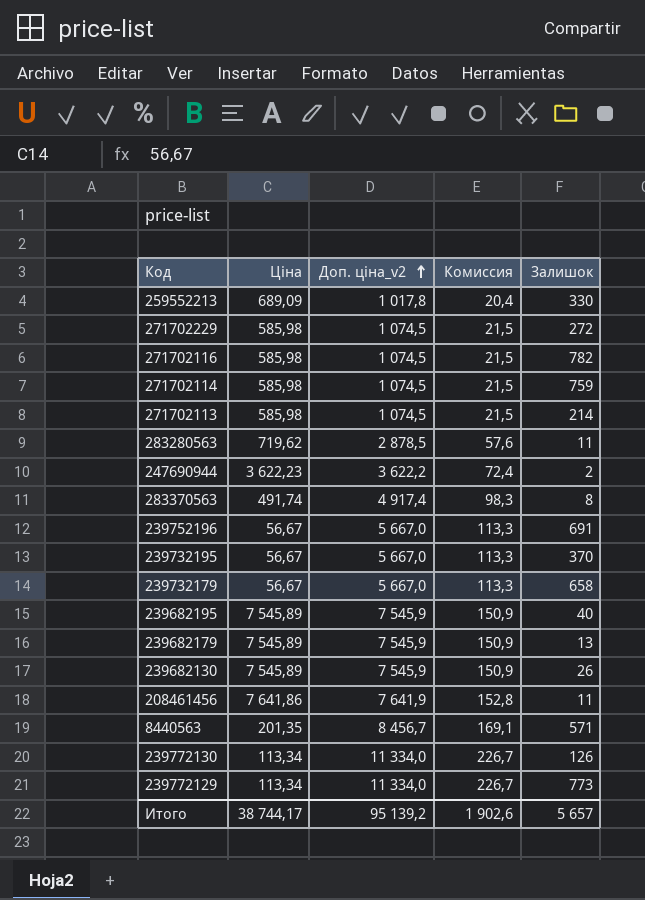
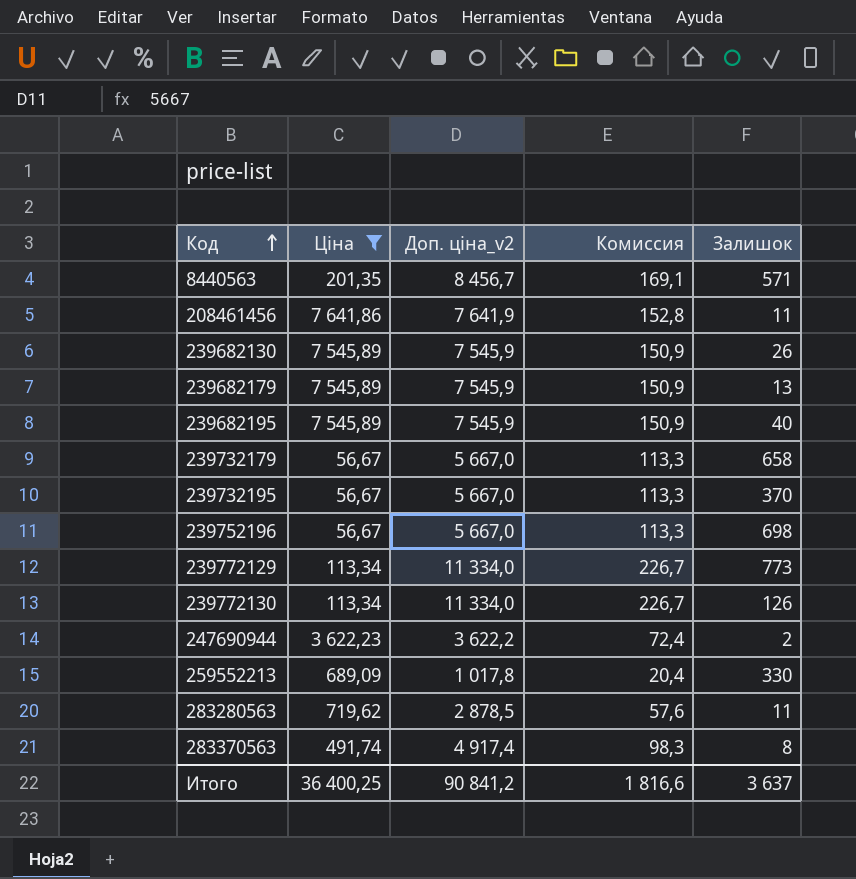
filter: none -> Ціна != 585,98
row order: Доп. ціна_v2 ascending -> Код ascending
239752196 | Залишок: 691 -> 698
Итого | Ціна: 38 744,17 -> 36 400,25
Итого | Доп. ціна_v2: 95 139,2 -> 90 841,2
Итого | Комиссия: 1 902,6 -> 1 816,6
Итого | Залишок: 5 657 -> 3 637

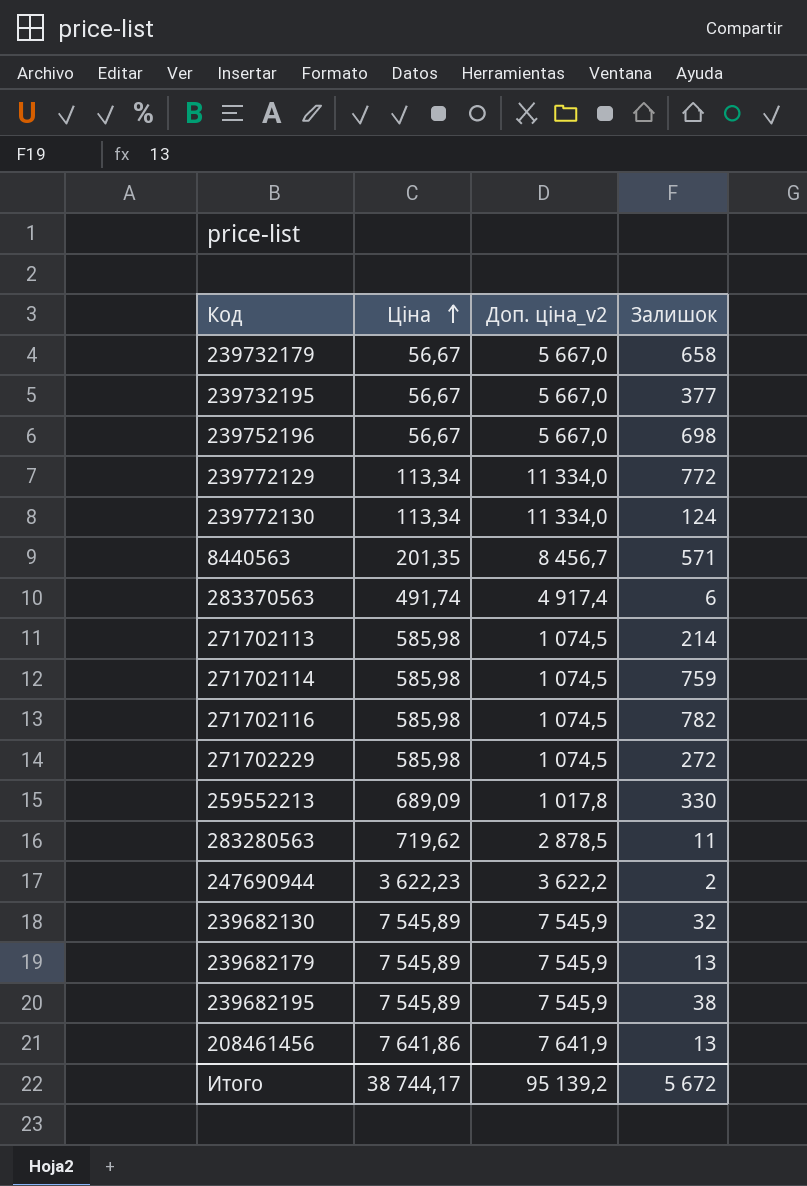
filter: Ціна != 585,98 -> none
row order: Код ascending -> Ціна ascending
column Комиссия | formula: [Доп. ціна_v2] * 0,02 -> none
239732195 | Залишок: 370 -> 377
239772129 | Залишок: 773 -> 772
239772130 | Залишок: 126 -> 124
283370563 | Залишок: 8 -> 6
239682130 | Залишок: 26 -> 32
239682195 | Залишок: 40 -> 38
208461456 | Залишок: 11 -> 13
Итого | Ціна: 36 400,25 -> 38 744,17
Итого | Доп. ціна_v2: 90 841,2 -> 95 139,2
Итого | Залишок: 3 637 -> 5 672

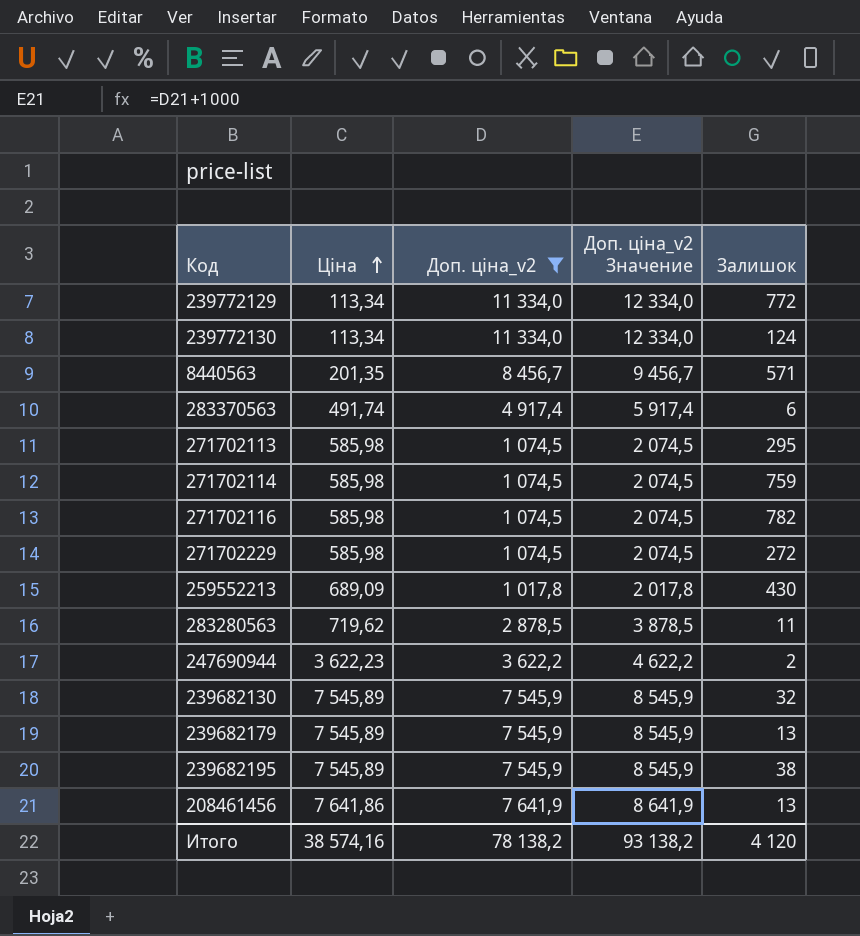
filter: none -> Доп. ціна_v2 != 5 667,0
column Доп. ціна_v2 Значение | formula: none -> [Доп. ціна_v2] + 1000
271702113 | Залишок: 214 -> 295
259552213 | Залишок: 330 -> 430
Итого | Ціна: 38 744,17 -> 38 574,16
Итого | Доп. ціна_v2: 95 139,2 -> 78 138,2
Итого | Залишок: 5 672 -> 4 120

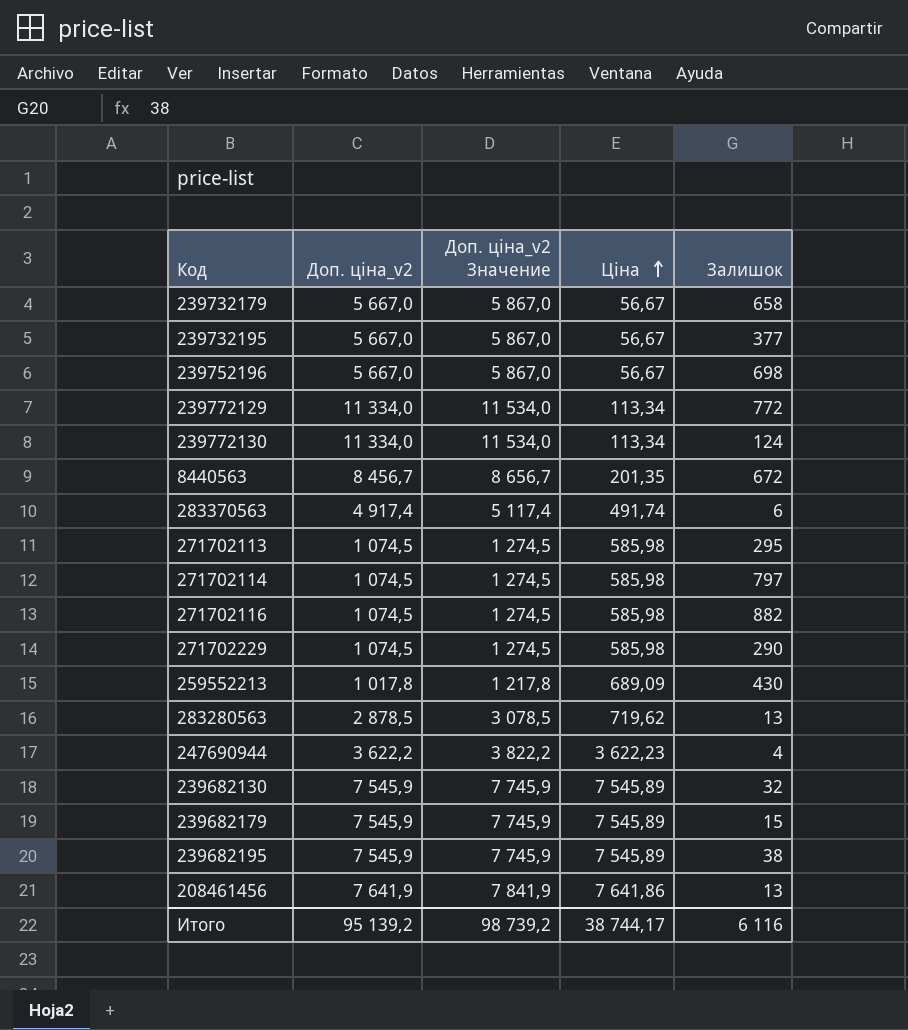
filter: Доп. ціна_v2 != 5 667,0 -> none
column Доп. ціна_v2 Значение | formula: [Доп. ціна_v2] + 1000 -> [Доп. ціна_v2] + 200
column Ціна | position: 2 -> 4
8440563 | Залишок: 571 -> 672
271702114 | Залишок: 759 -> 797
271702116 | Залишок: 782 -> 882
271702229 | Залишок: 272 -> 290
283280563 | Залишок: 11 -> 13
247690944 | Залишок: 2 -> 4
239682179 | Залишок: 13 -> 15
Итого | Доп. ціна_v2: 78 138,2 -> 95 139,2
Итого | Доп. ціна_v2 Значение: 93 138,2 -> 98 739,2
Итого | Ціна: 38 574,16 -> 38 744,17
Итого | Залишок: 4 120 -> 6 116

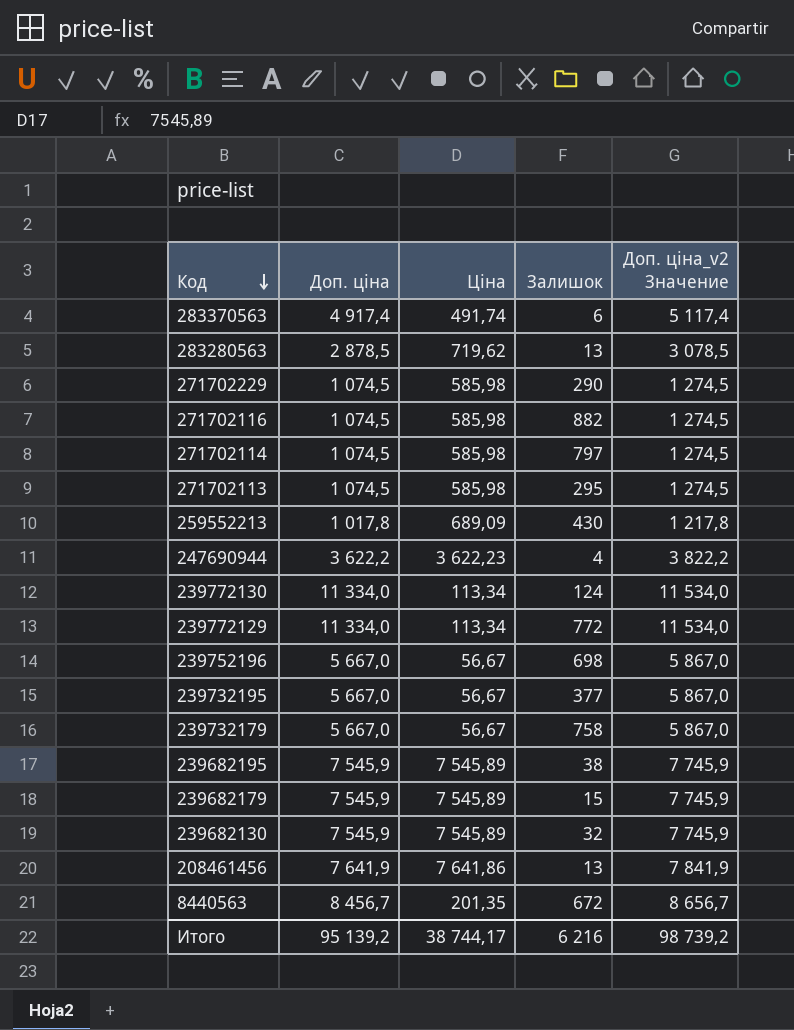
row order: Ціна ascending -> Код descending
column name: Доп. ціна_v2 -> Доп. ціна
column Доп. ціна_v2 Значение | position: 3 -> 5
239732179 | Залишок: 658 -> 758
Итого | Залишок: 6 116 -> 6 216

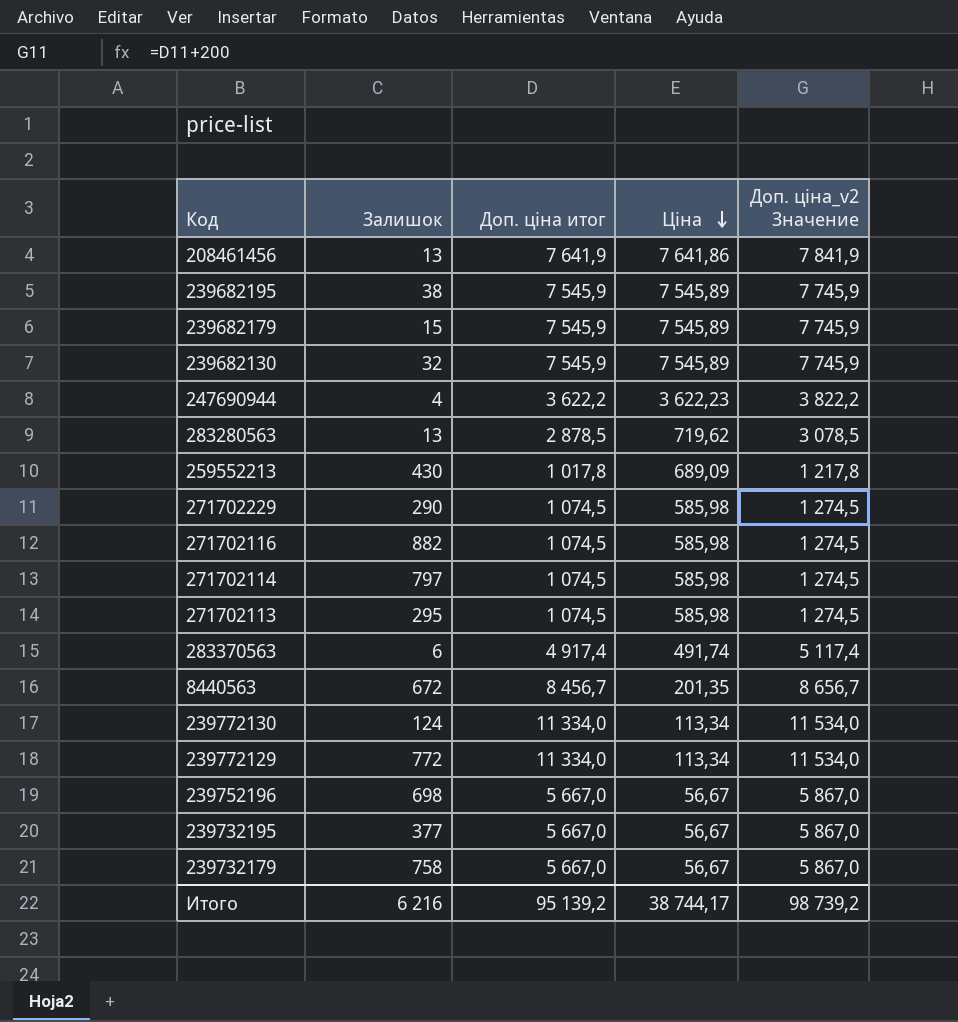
row order: Код descending -> Ціна descending
column Залишок | position: 4 -> 2
column name: Доп. ціна -> Доп. ціна итог

